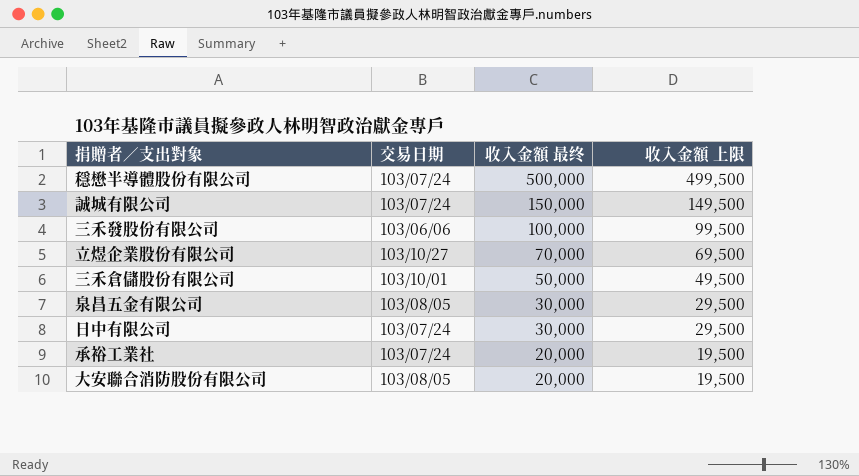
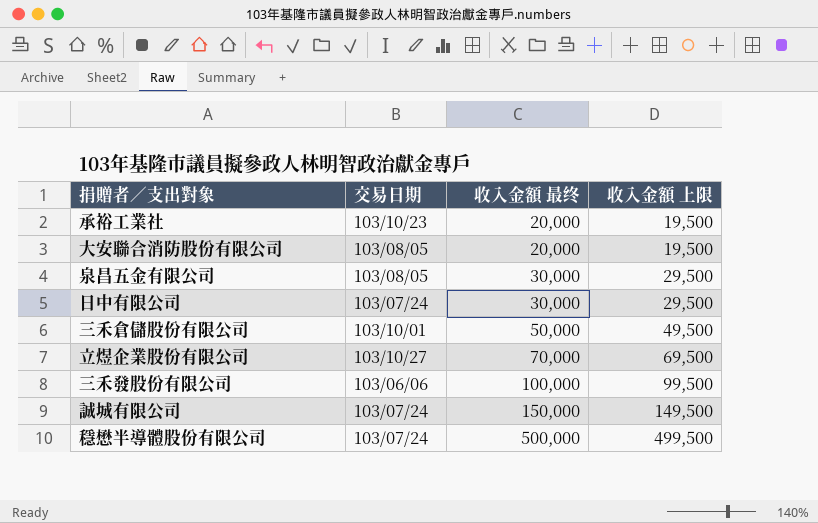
row order: 收入金額 最终 descending -> 收入金額 最终 ascending
承裕工業社 | 交易日期: 103/07/24 -> 103/10/23

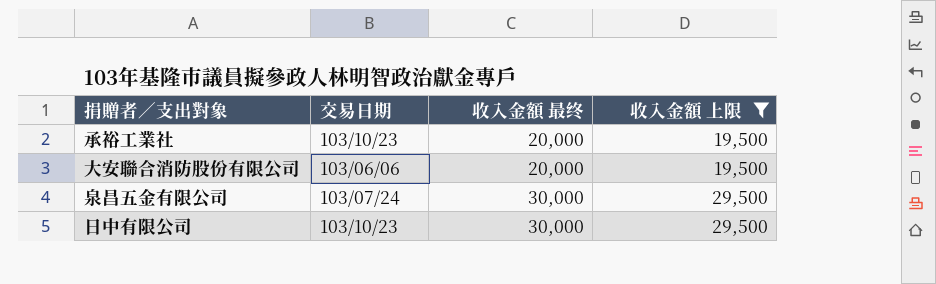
filter: none -> 收入金額 上限 <= 29,500
大安聯合消防股份有限公司 | 交易日期: 103/08/05 -> 103/06/06
泉昌五金有限公司 | 交易日期: 103/08/05 -> 103/07/24
日中有限公司 | 交易日期: 103/07/24 -> 103/10/23

